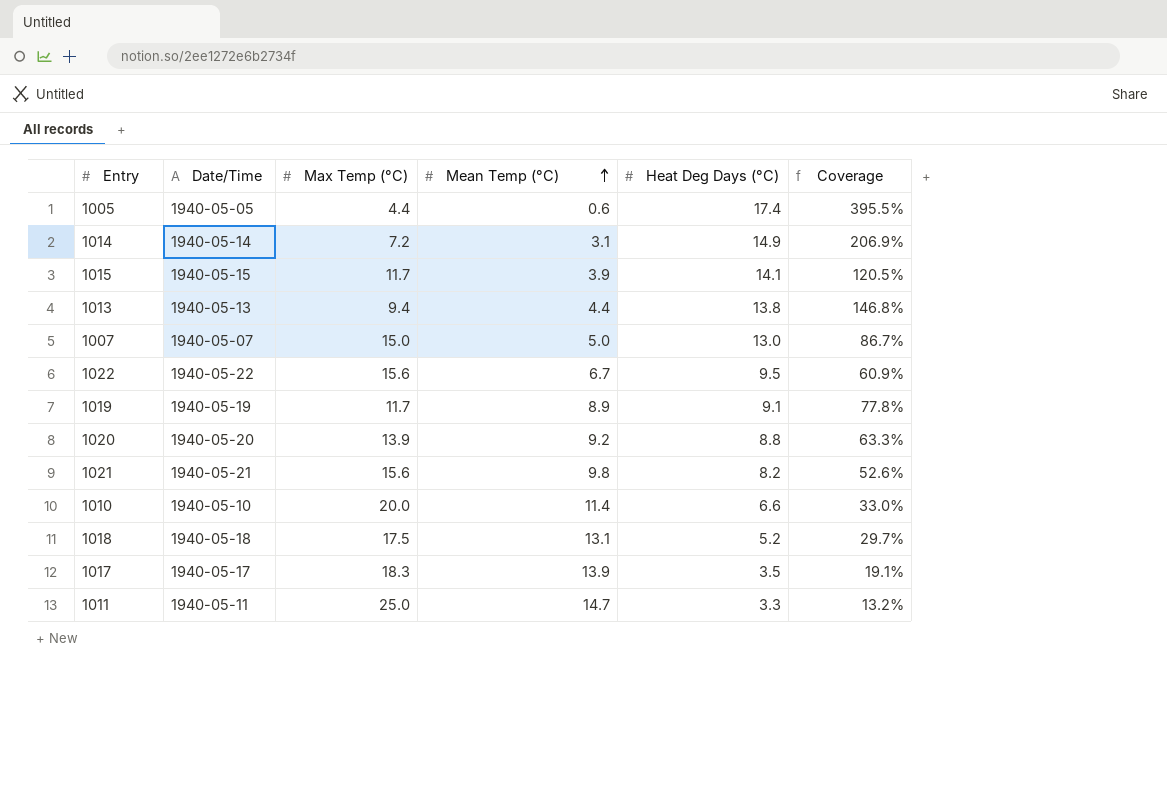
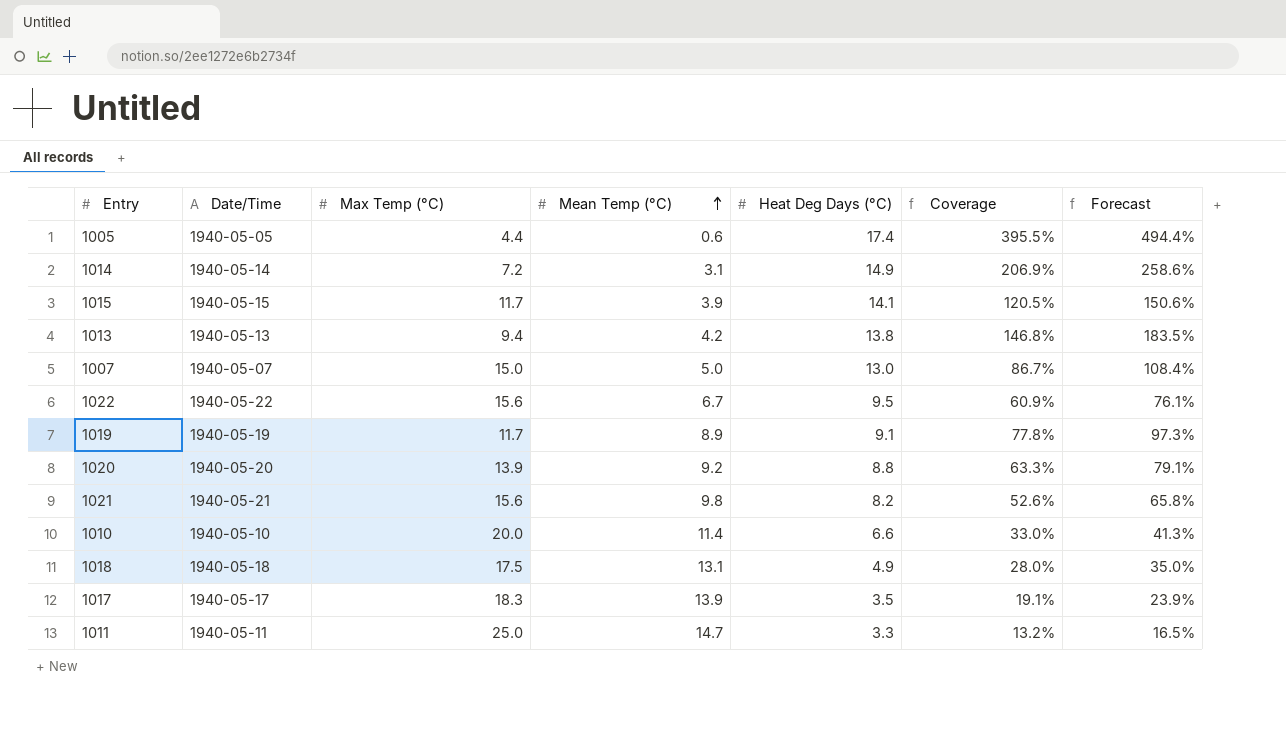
column Forecast | formula: none -> [Coverage] * 1.25
1013 | Mean Temp (°C): 4.4 -> 4.2
1018 | Heat Deg Days (°C): 5.2 -> 4.9
1018 | Coverage: 29.7% -> 28.0%

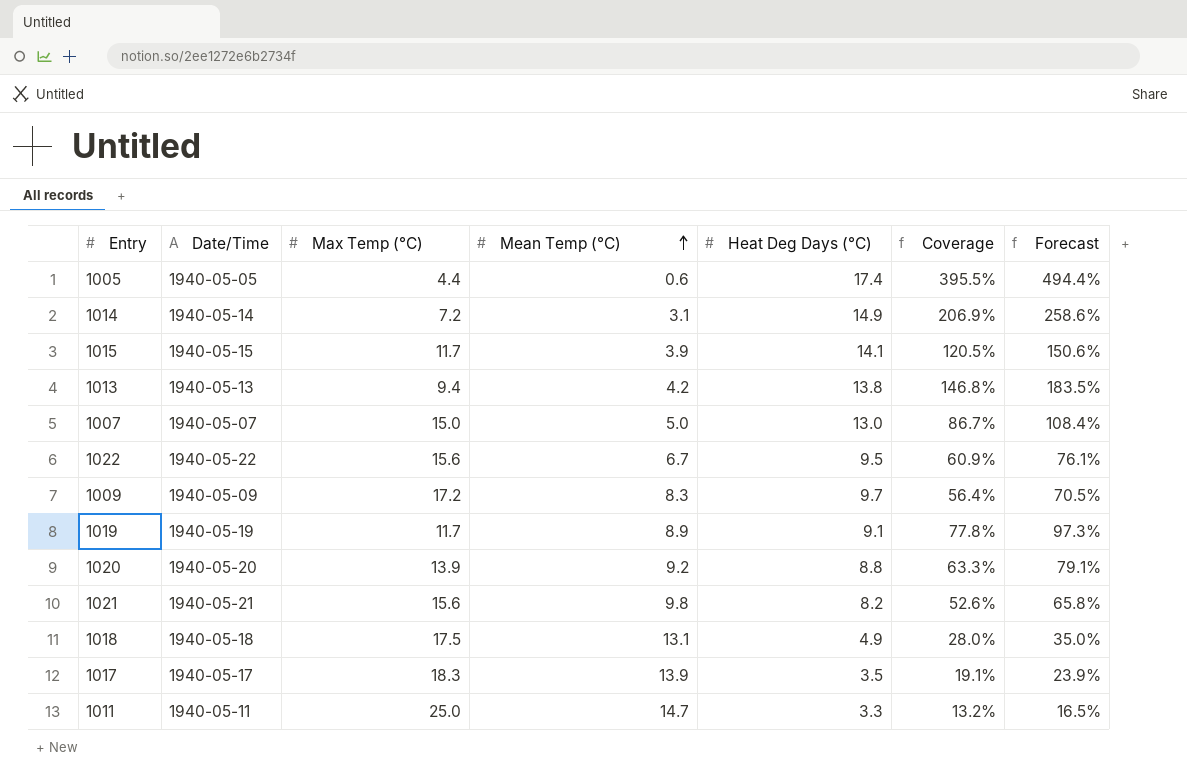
row 1010: 1940-05-10 | 20.0 | 11.4 | 6.6 | 33.0% | 41.3% -> none
row 1009: none -> 1940-05-09 | 17.2 | 8.3 | 9.7 | 56.4% | 70.5%

